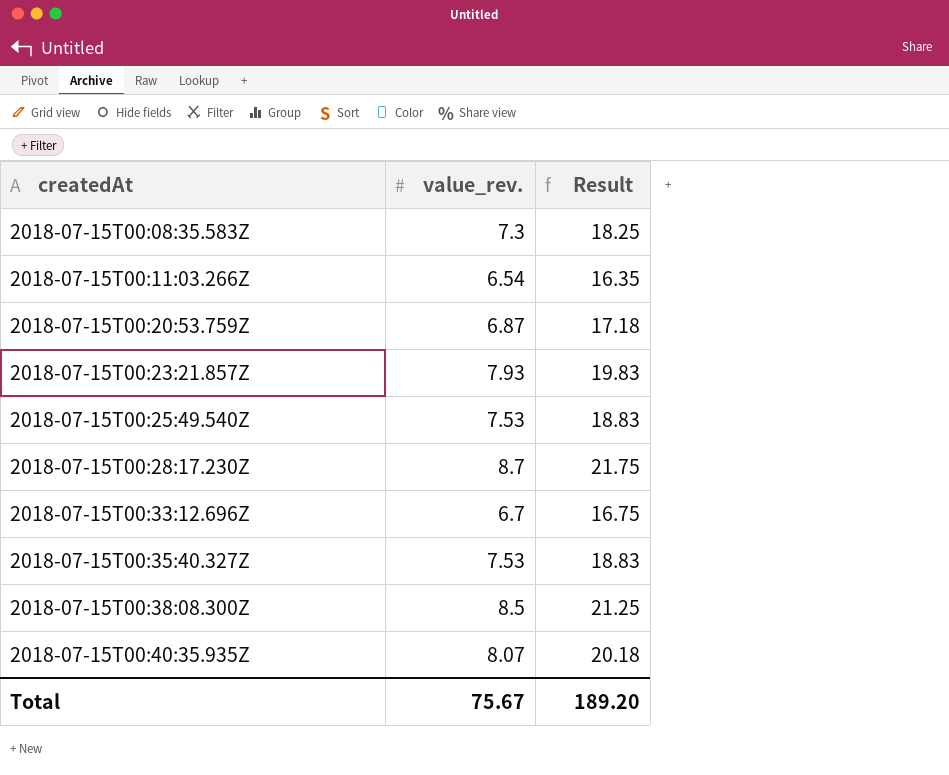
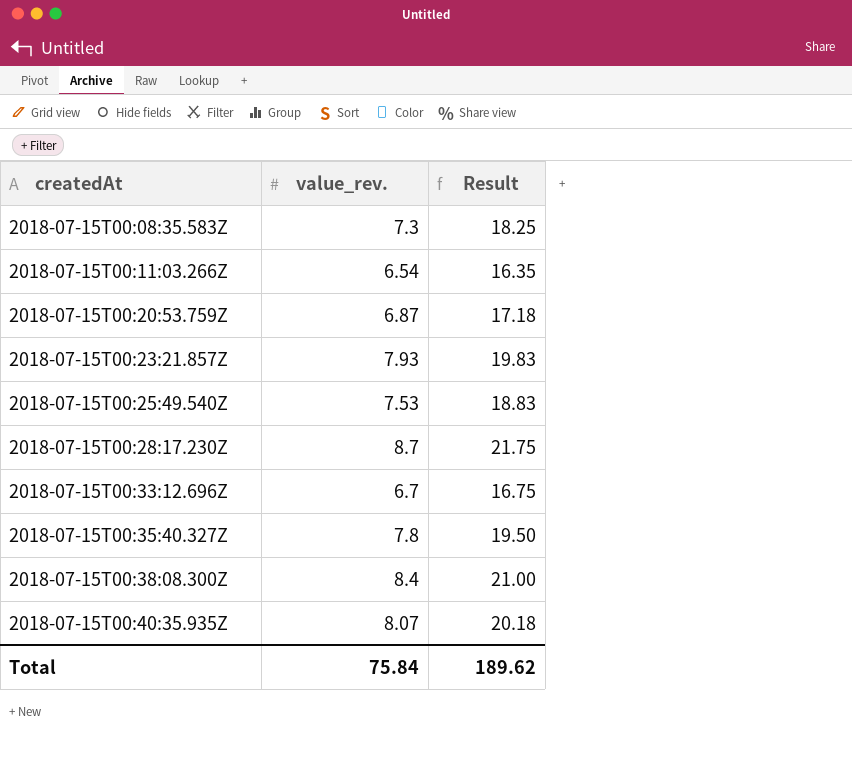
2018-07-15T00:35:40.327Z | value_rev.: 7.53 -> 7.8
2018-07-15T00:35:40.327Z | Result: 18.83 -> 19.50
2018-07-15T00:38:08.300Z | value_rev.: 8.5 -> 8.4
2018-07-15T00:38:08.300Z | Result: 21.25 -> 21.00
Total | value_rev.: 75.67 -> 75.84
Total | Result: 189.20 -> 189.62

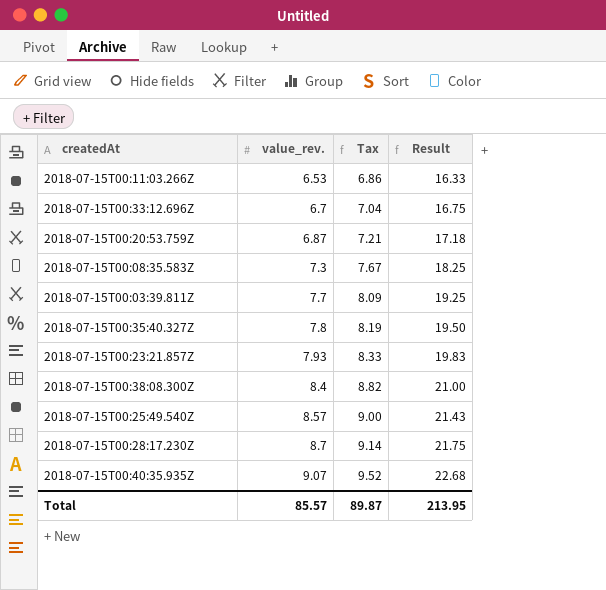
row order: createdAt ascending -> value_rev. ascending
column Tax | formula: none -> [value_rev.] * 1.05
2018-07-15T00:11:03.266Z | value_rev.: 6.54 -> 6.53
2018-07-15T00:11:03.266Z | Result: 16.35 -> 16.33
row 2018-07-15T00:03:39.811Z: none -> 7.7 | 8.09 | 19.25
2018-07-15T00:25:49.540Z | value_rev.: 7.53 -> 8.57
2018-07-15T00:25:49.540Z | Result: 18.83 -> 21.43
2018-07-15T00:40:35.935Z | value_rev.: 8.07 -> 9.07
2018-07-15T00:40:35.935Z | Result: 20.18 -> 22.68
Total | value_rev.: 75.84 -> 85.57
Total | Result: 189.62 -> 213.95

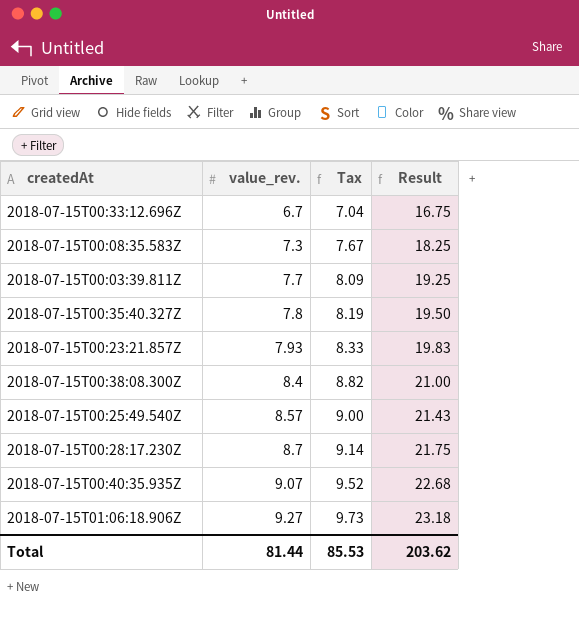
row 2018-07-15T00:11:03.266Z: 6.53 | 6.86 | 16.33 -> none
row 2018-07-15T00:20:53.759Z: 6.87 | 7.21 | 17.18 -> none
row 2018-07-15T01:06:18.906Z: none -> 9.27 | 9.73 | 23.18
Total | value_rev.: 85.57 -> 81.44
Total | Tax: 89.87 -> 85.53
Total | Result: 213.95 -> 203.62

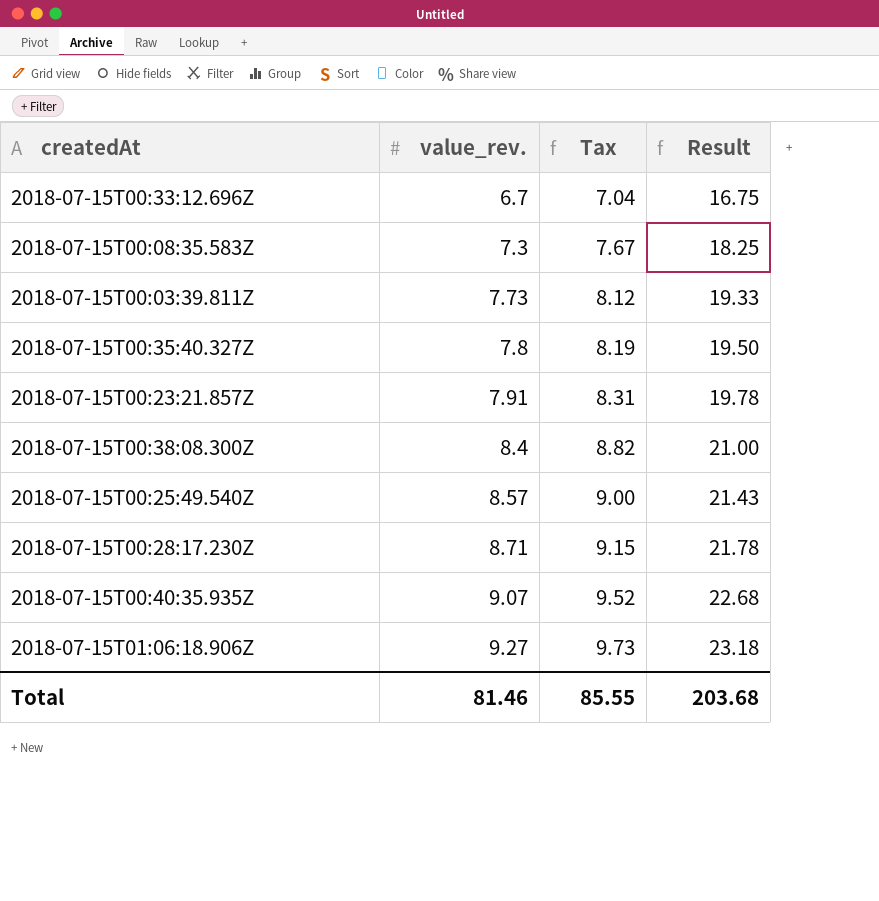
2018-07-15T00:03:39.811Z | value_rev.: 7.7 -> 7.73
2018-07-15T00:03:39.811Z | Tax: 8.09 -> 8.12
2018-07-15T00:03:39.811Z | Result: 19.25 -> 19.33
2018-07-15T00:23:21.857Z | value_rev.: 7.93 -> 7.91
2018-07-15T00:23:21.857Z | Tax: 8.33 -> 8.31
2018-07-15T00:23:21.857Z | Result: 19.83 -> 19.78
2018-07-15T00:28:17.230Z | value_rev.: 8.7 -> 8.71
2018-07-15T00:28:17.230Z | Tax: 9.14 -> 9.15
2018-07-15T00:28:17.230Z | Result: 21.75 -> 21.78
Total | value_rev.: 81.44 -> 81.46
Total | Tax: 85.53 -> 85.55
Total | Result: 203.62 -> 203.68

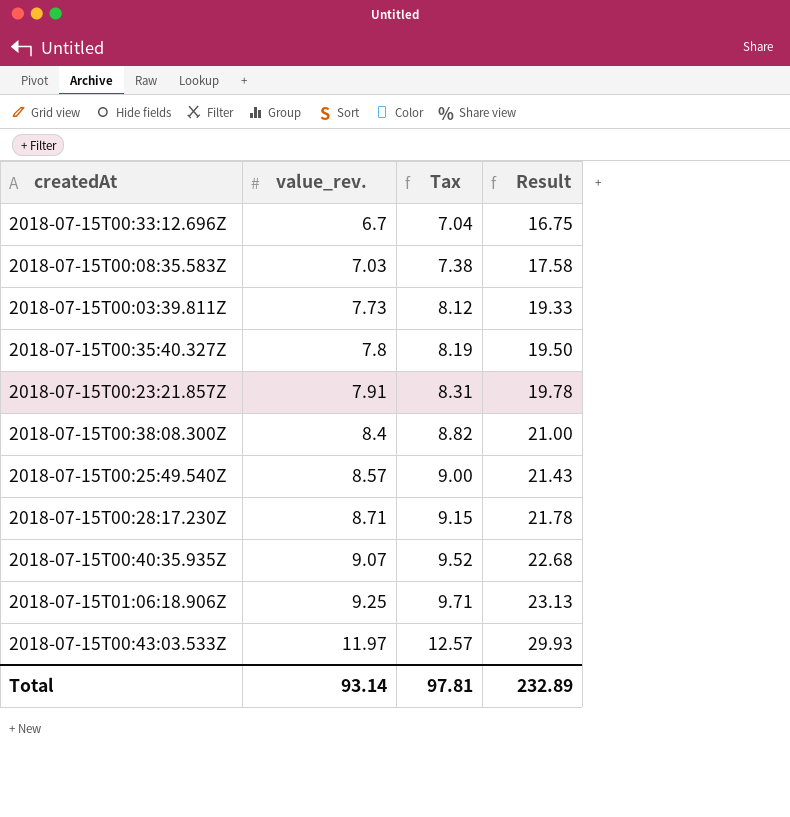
2018-07-15T00:08:35.583Z | value_rev.: 7.3 -> 7.03
2018-07-15T00:08:35.583Z | Tax: 7.67 -> 7.38
2018-07-15T00:08:35.583Z | Result: 18.25 -> 17.58
2018-07-15T01:06:18.906Z | value_rev.: 9.27 -> 9.25
2018-07-15T01:06:18.906Z | Tax: 9.73 -> 9.71
2018-07-15T01:06:18.906Z | Result: 23.18 -> 23.13
row 2018-07-15T00:43:03.533Z: none -> 11.97 | 12.57 | 29.93
Total | value_rev.: 81.46 -> 93.14
Total | Tax: 85.55 -> 97.81
Total | Result: 203.68 -> 232.89

